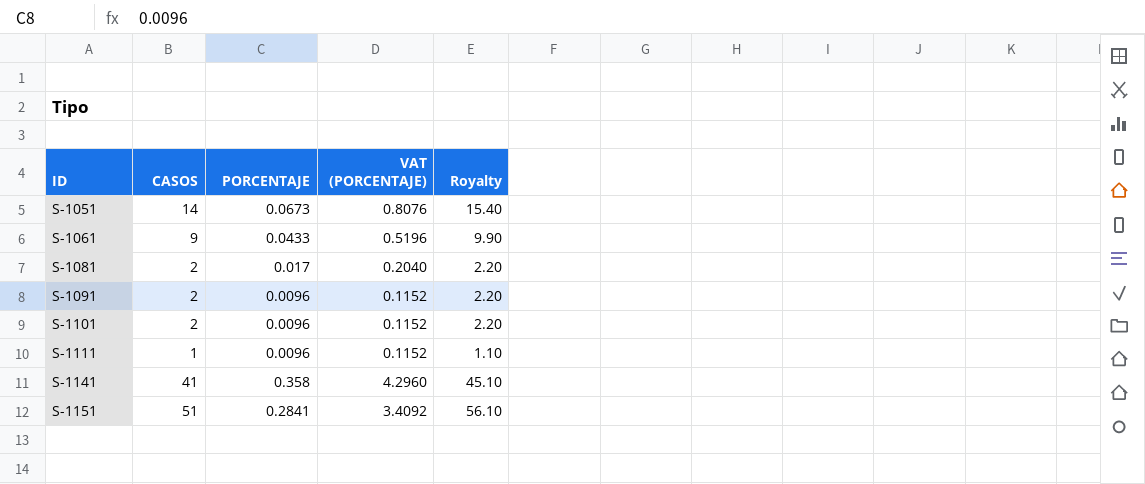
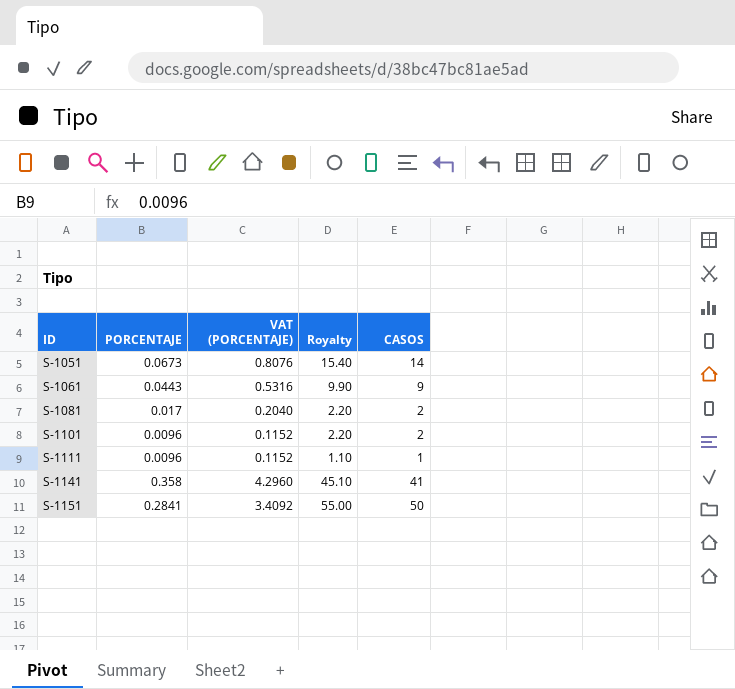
column CASOS | position: 2 -> 5
row S-1091: 2 | 0.0096 | 0.1152 | 2.20 -> none
S-1061 | PORCENTAJE: 0.0433 -> 0.0443
S-1061 | VAT (PORCENTAJE): 0.5196 -> 0.5316
S-1151 | Royalty: 56.10 -> 55.00
S-1151 | CASOS: 51 -> 50

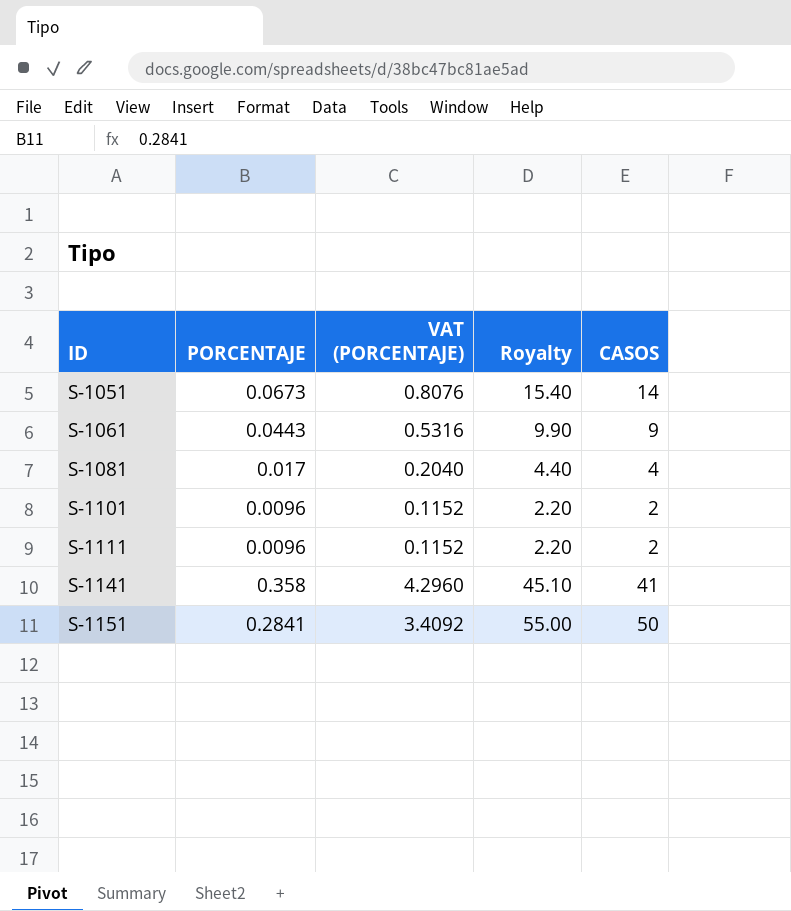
S-1081 | Royalty: 2.20 -> 4.40
S-1081 | CASOS: 2 -> 4
S-1111 | Royalty: 1.10 -> 2.20
S-1111 | CASOS: 1 -> 2

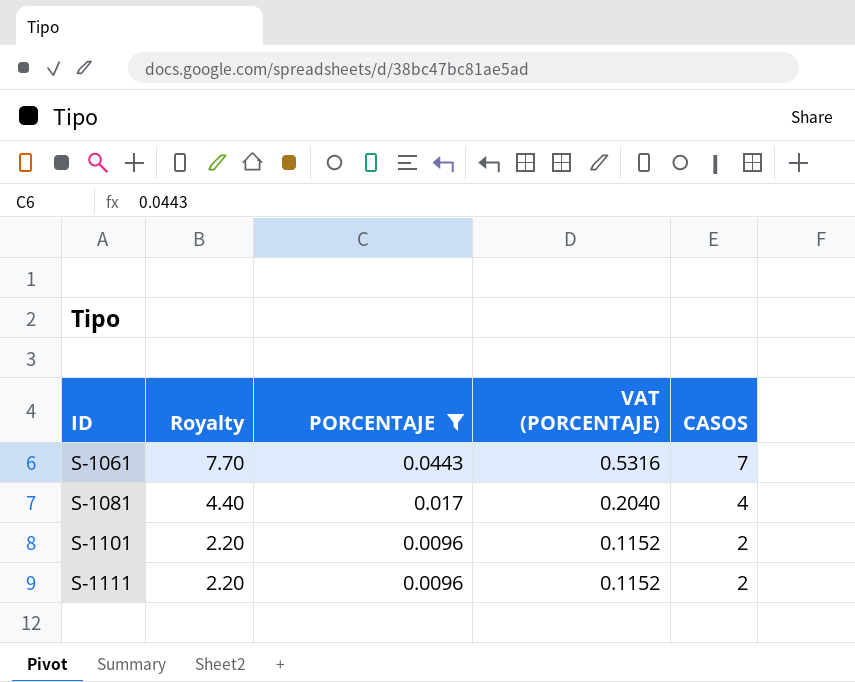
filter: none -> PORCENTAJE <= 0.0443
column Royalty | position: 4 -> 2
S-1061 | Royalty: 9.90 -> 7.70
S-1061 | CASOS: 9 -> 7

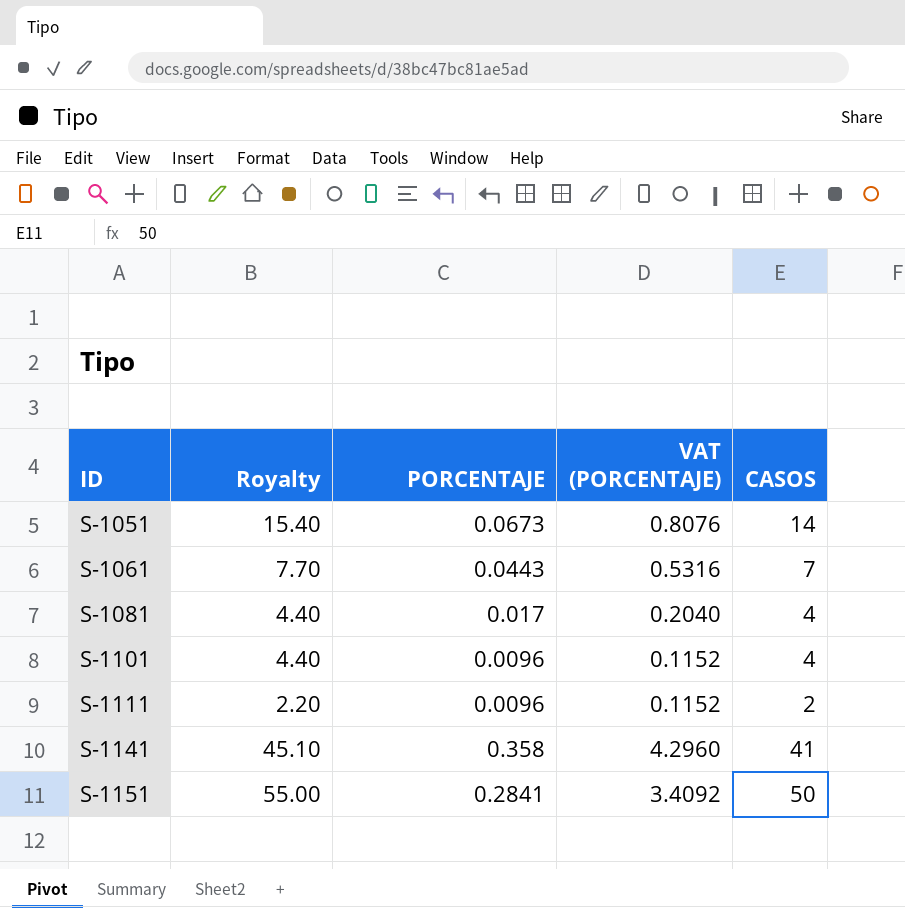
filter: PORCENTAJE <= 0.0443 -> none
S-1101 | Royalty: 2.20 -> 4.40
S-1101 | CASOS: 2 -> 4

